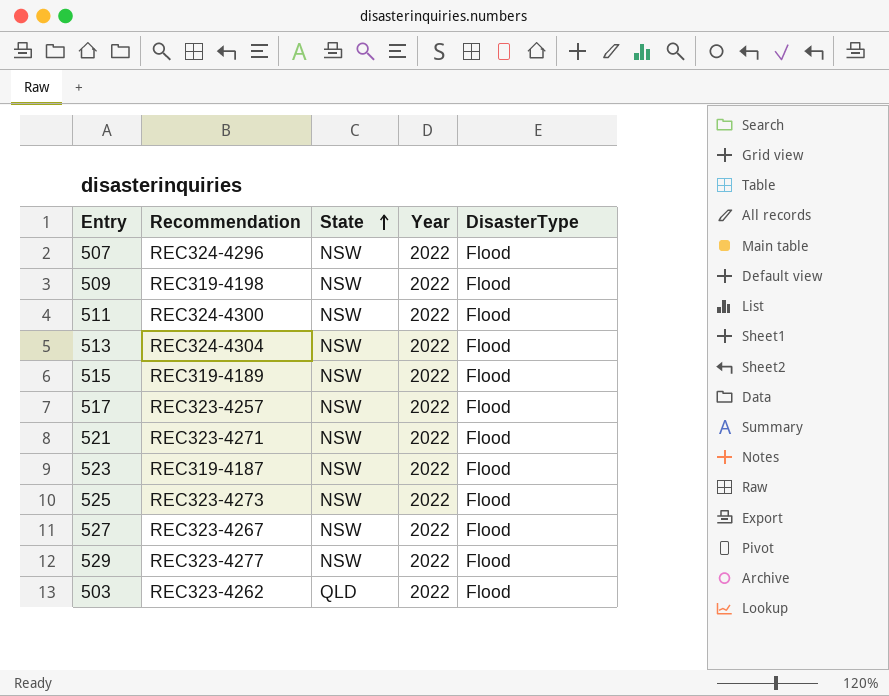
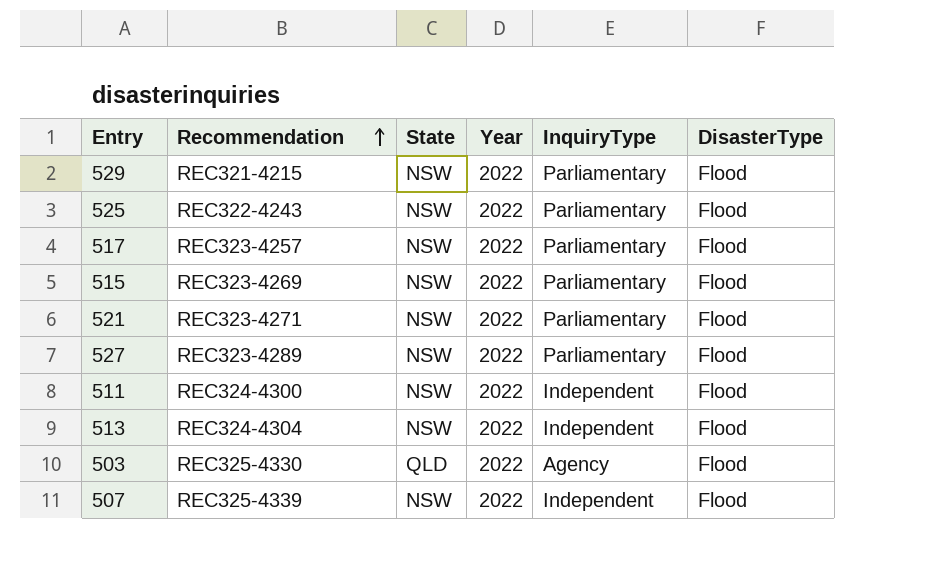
row order: State ascending -> Recommendation ascending
column InquiryType | position: none -> 5
row 509: REC319-4198 | NSW | 2022 | Flood -> none
row 523: REC319-4187 | NSW | 2022 | Flood -> none
529 | Recommendation: REC323-4277 -> REC321-4215
525 | Recommendation: REC323-4273 -> REC322-4243
515 | Recommendation: REC319-4189 -> REC323-4269
527 | Recommendation: REC323-4267 -> REC323-4289
503 | Recommendation: REC323-4262 -> REC325-4330
507 | Recommendation: REC324-4296 -> REC325-4339

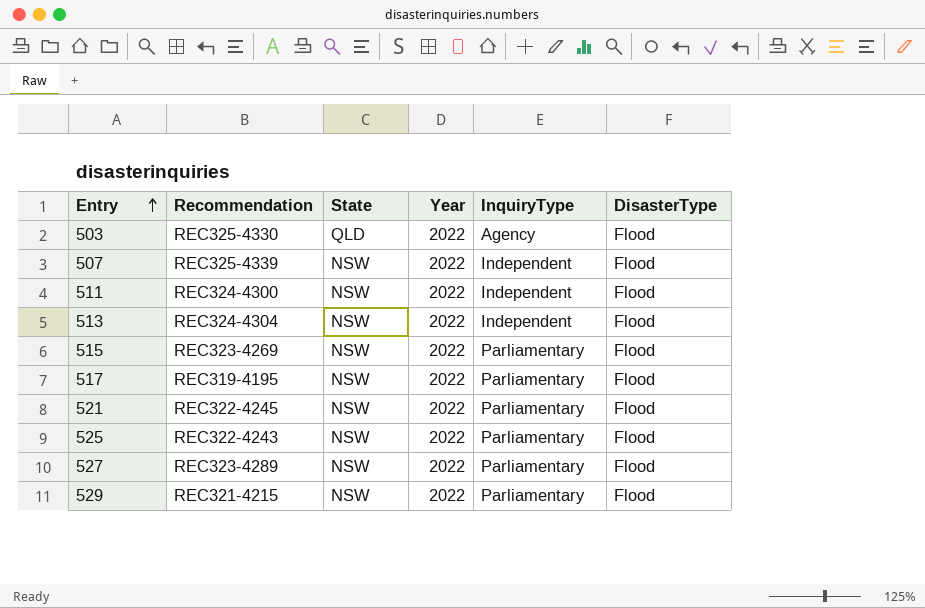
row order: Recommendation ascending -> Entry ascending
517 | Recommendation: REC323-4257 -> REC319-4195
521 | Recommendation: REC323-4271 -> REC322-4245

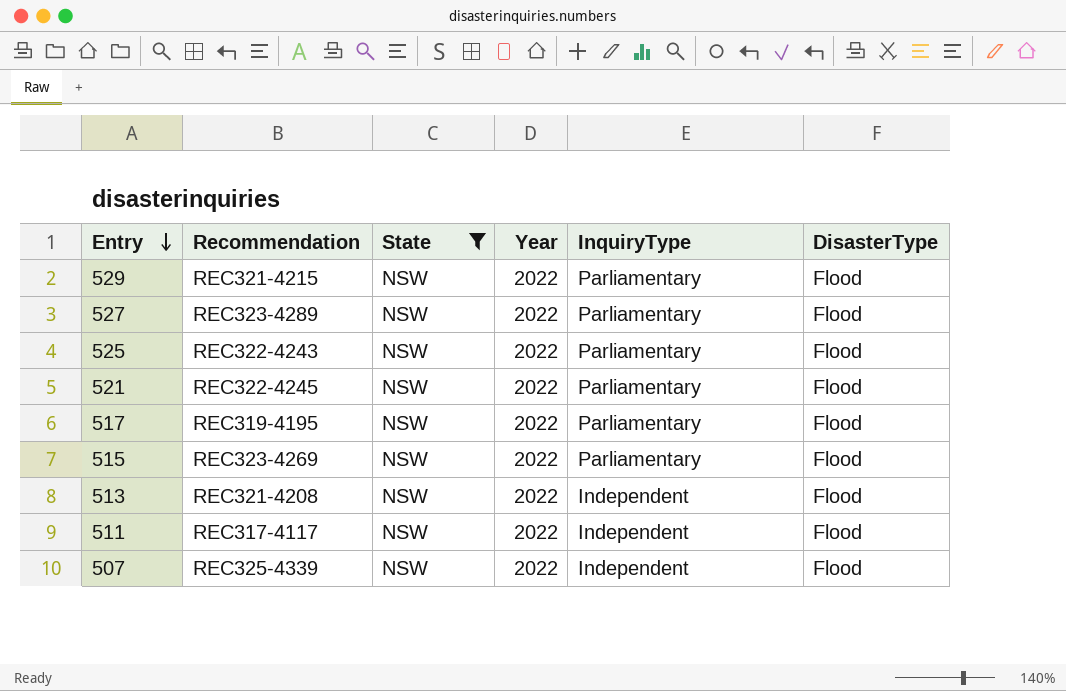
filter: none -> State = NSW
row order: Entry ascending -> Entry descending
513 | Recommendation: REC324-4304 -> REC321-4208
511 | Recommendation: REC324-4300 -> REC317-4117

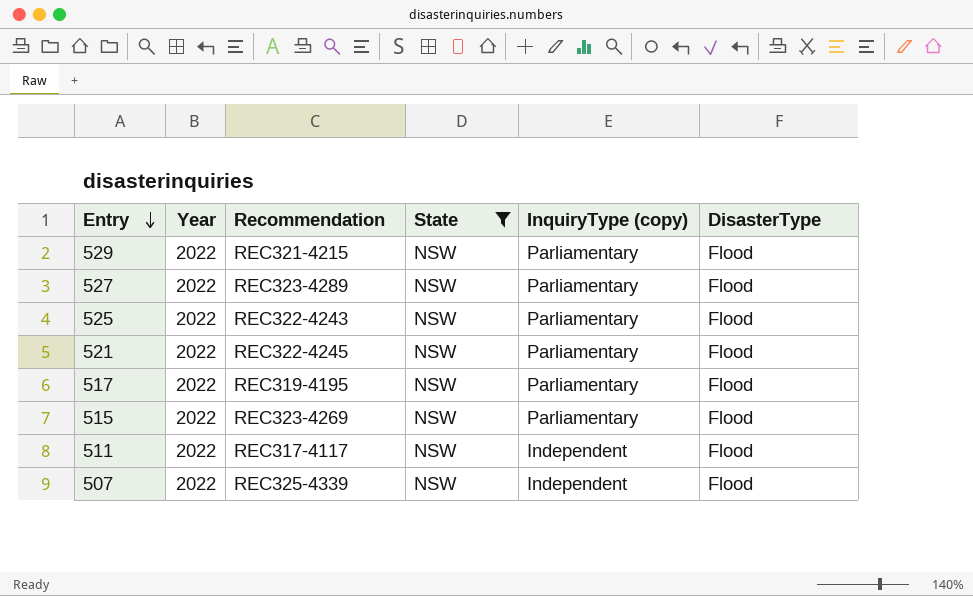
column Year | position: 4 -> 2
column name: InquiryType -> InquiryType (copy)
row 513: REC321-4208 | NSW | 2022 | Independent | Flood -> none

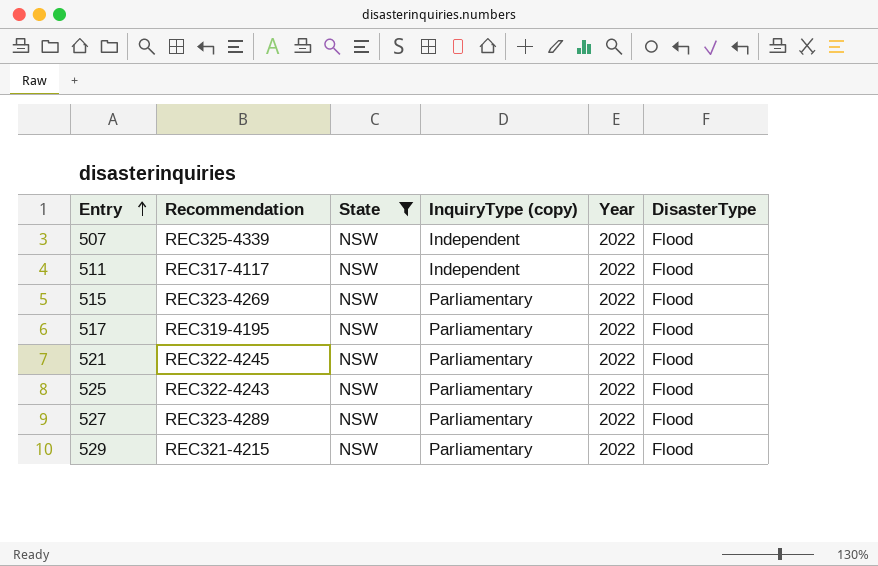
row order: Entry descending -> Entry ascending
column Year | position: 2 -> 5

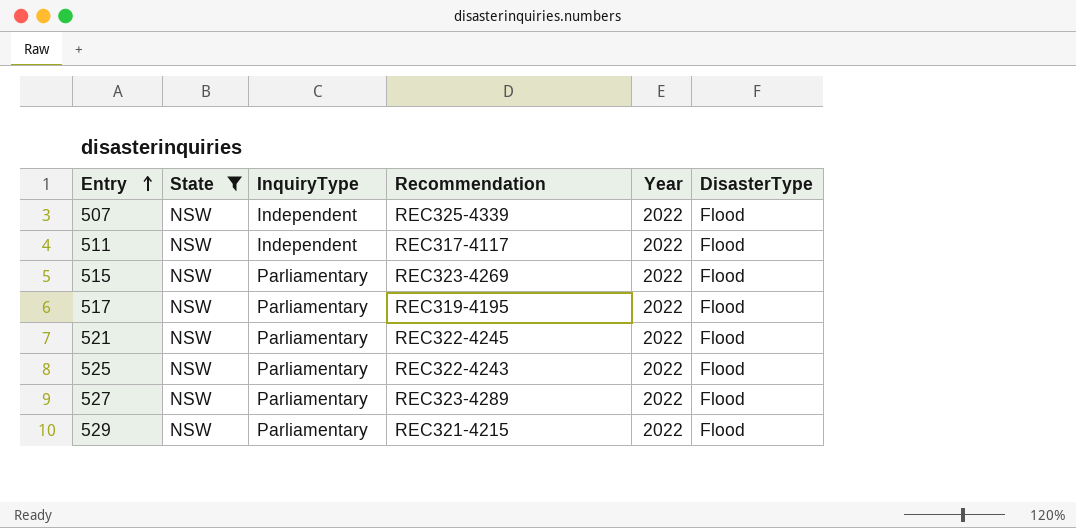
column name: InquiryType (copy) -> InquiryType
column Recommendation | position: 2 -> 4

